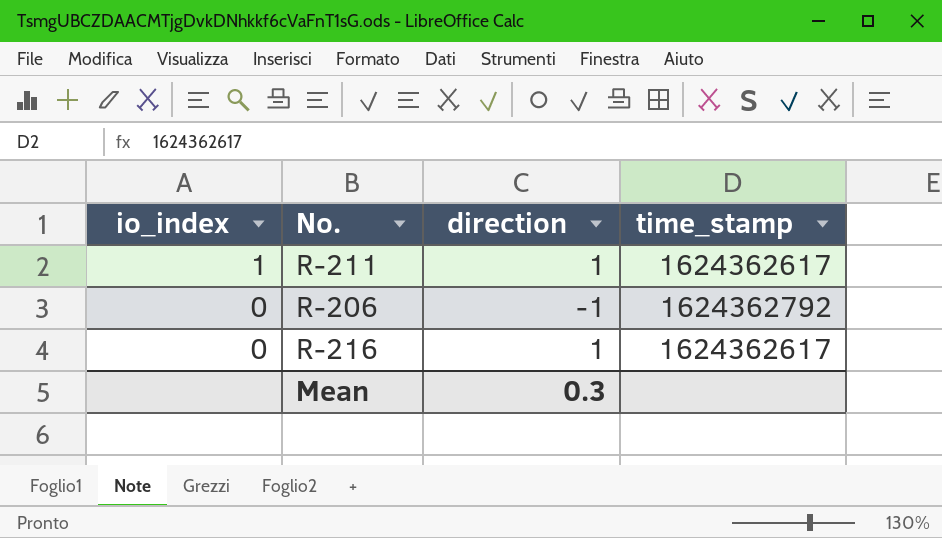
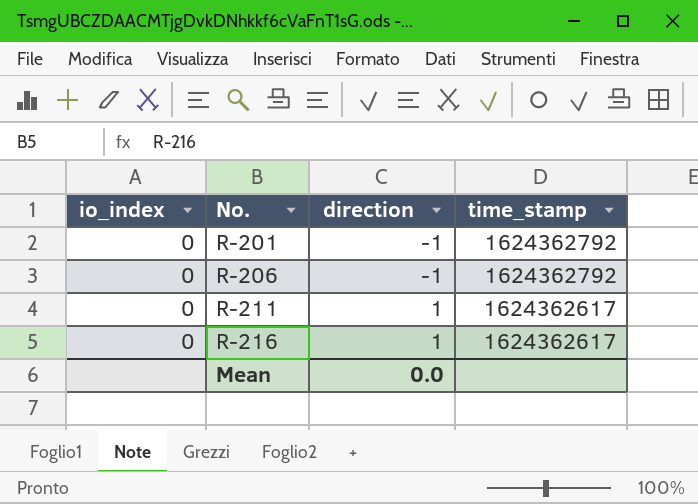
row order: io_index descending -> No. ascending
row R-201: none -> 0 | -1 | 1624362792
R-211 | io_index: 1 -> 0
Mean | direction: 0.3 -> 0.0

